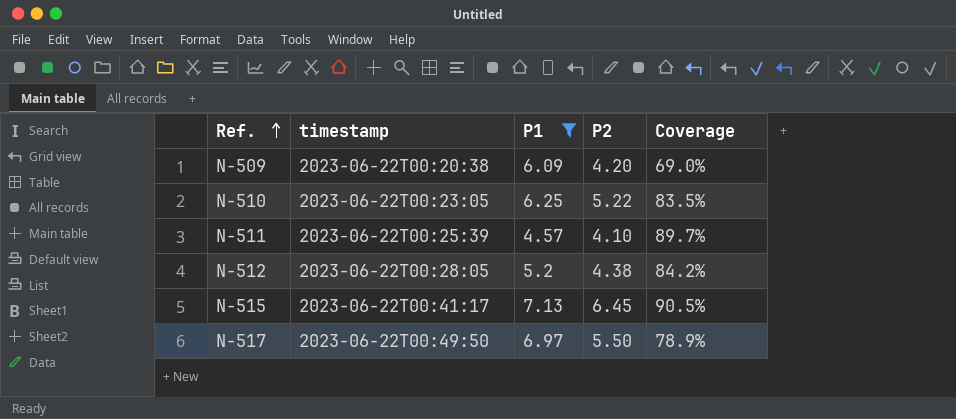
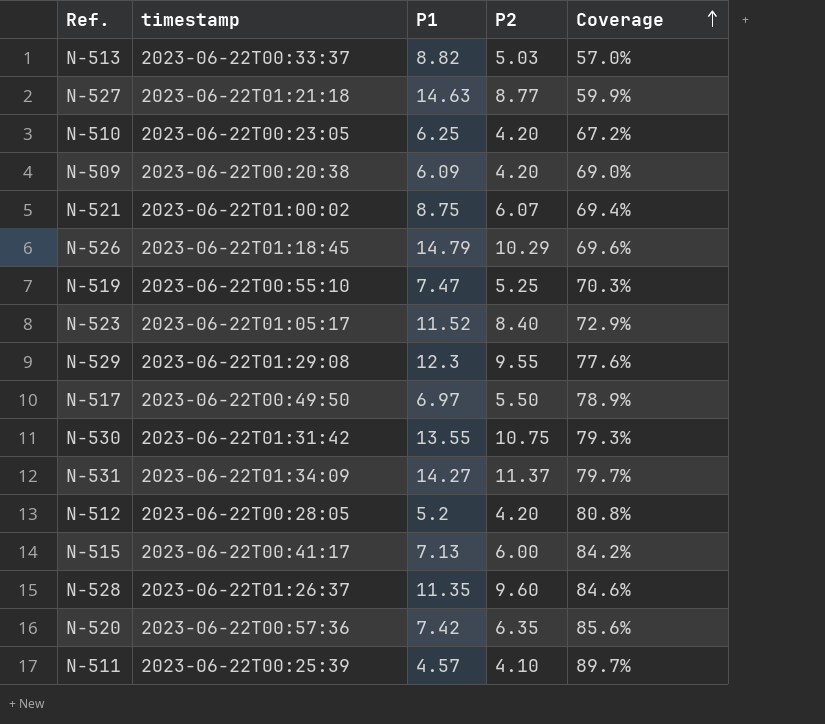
filter: P1 <= 7.13 -> none
row order: Ref. ascending -> Coverage ascending
N-510 | P2: 5.22 -> 4.20
N-510 | Coverage: 83.5% -> 67.2%
N-512 | P2: 4.38 -> 4.20
N-512 | Coverage: 84.2% -> 80.8%
N-515 | P2: 6.45 -> 6.00
N-515 | Coverage: 90.5% -> 84.2%

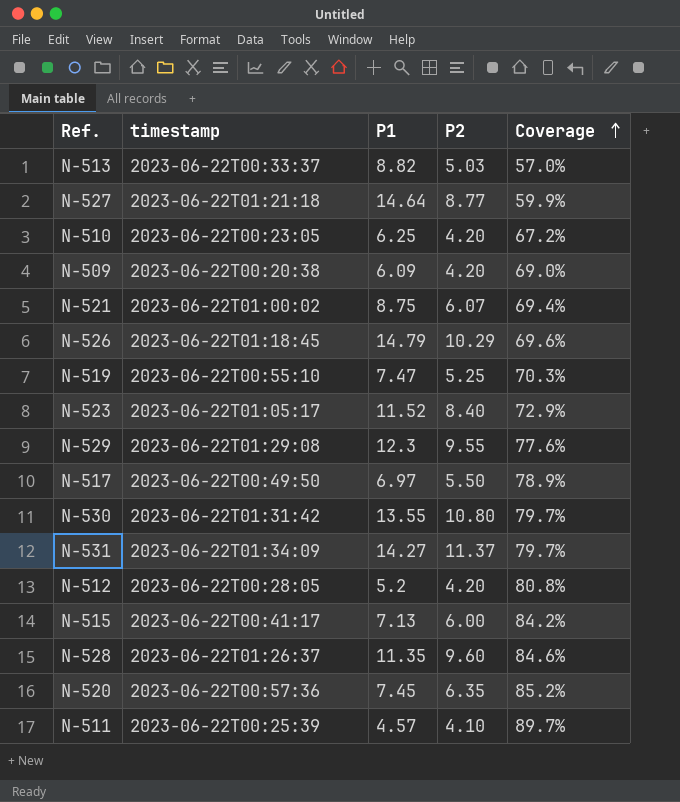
N-527 | P1: 14.63 -> 14.64
N-530 | P2: 10.75 -> 10.80
N-530 | Coverage: 79.3% -> 79.7%
N-520 | P1: 7.42 -> 7.45
N-520 | Coverage: 85.6% -> 85.2%

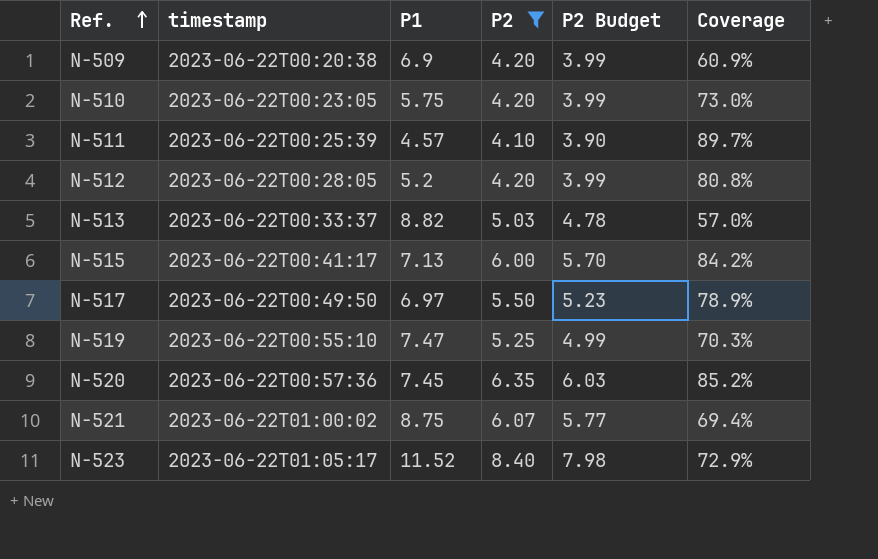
filter: none -> P2 <= 8.40
row order: Coverage ascending -> Ref. ascending
column P2 Budget | formula: none -> [P2] * 0.95
N-509 | P1: 6.09 -> 6.9
N-509 | Coverage: 69.0% -> 60.9%
N-510 | P1: 6.25 -> 5.75
N-510 | Coverage: 67.2% -> 73.0%

